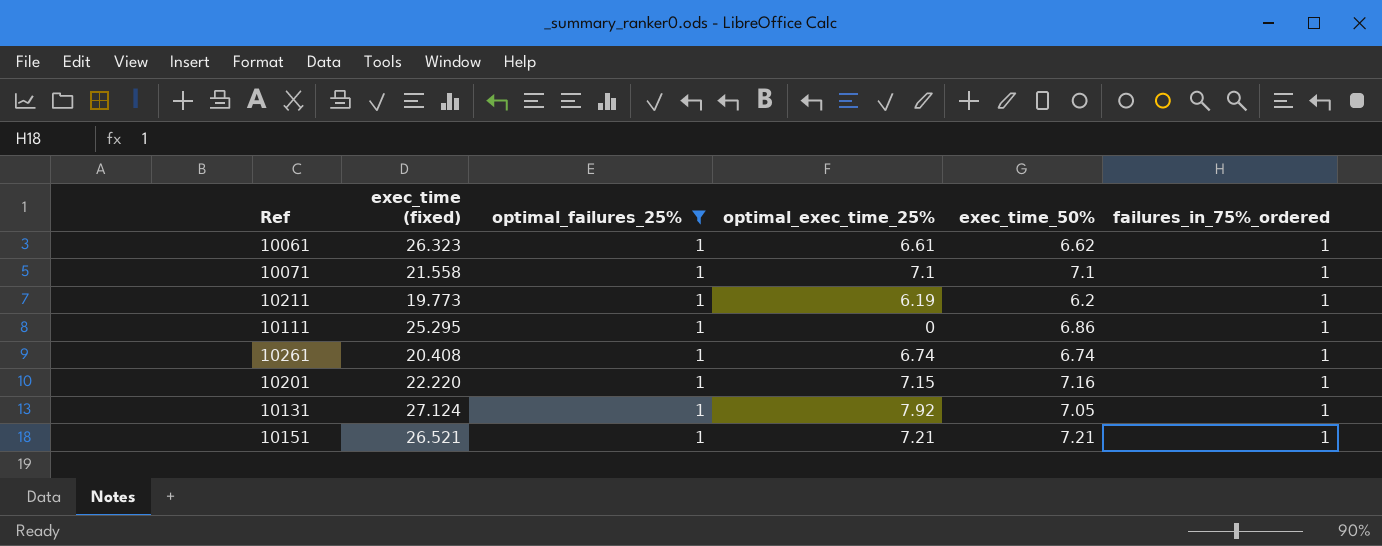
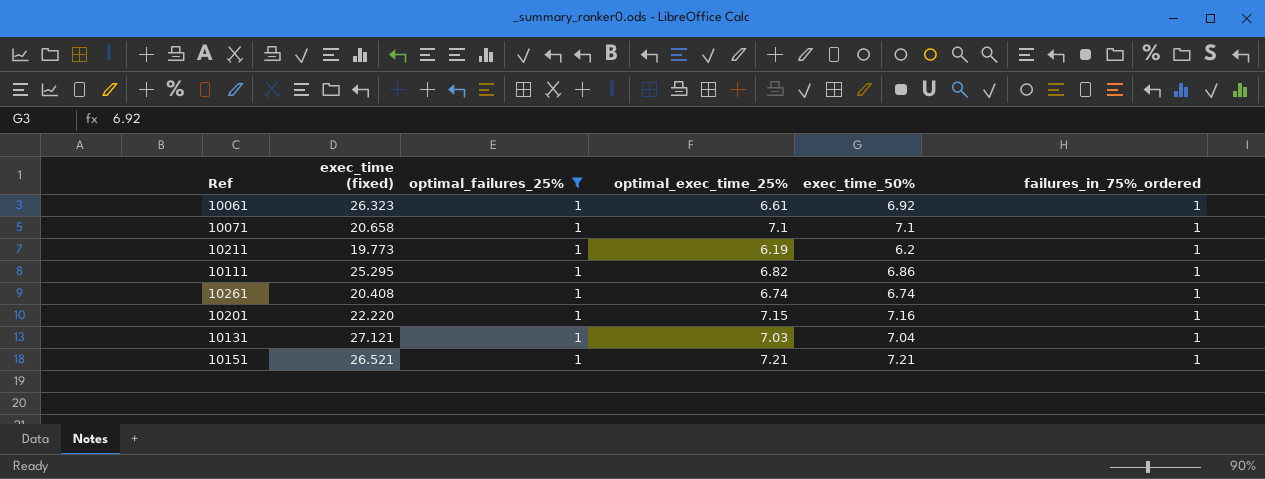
10061 | exec_time_50%: 6.62 -> 6.92
10071 | exec_time (fixed): 21.558 -> 20.658
10111 | optimal_exec_time_25%: 0 -> 6.82
10131 | exec_time (fixed): 27.124 -> 27.121
10131 | optimal_exec_time_25%: 7.92 -> 7.03
10131 | exec_time_50%: 7.05 -> 7.04

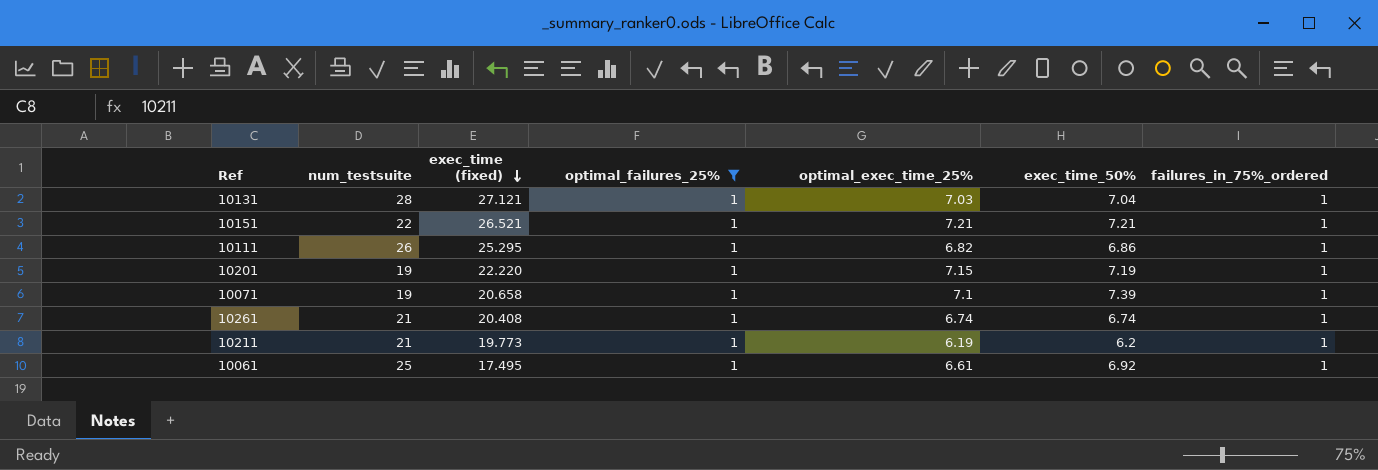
row order: none -> exec_time (fixed) descending
column num_testsuite | position: none -> 2
10201 | exec_time_50%: 7.16 -> 7.19
10071 | exec_time_50%: 7.1 -> 7.39
10061 | exec_time (fixed): 26.323 -> 17.495

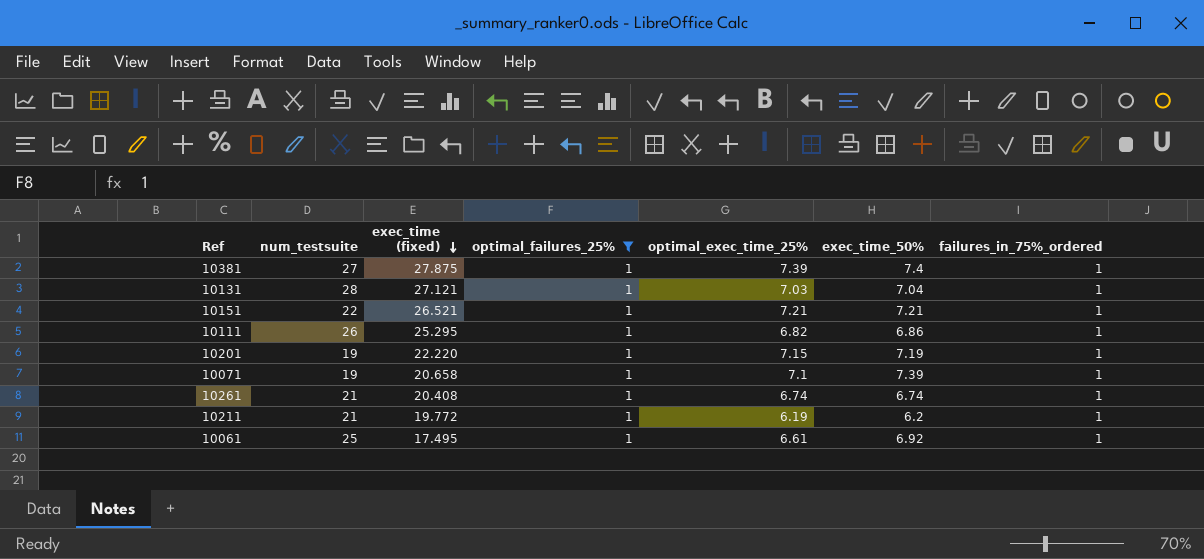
row 10381: none -> 27 | 27.875 | 1 | 7.39 | 7.4 | 1
10211 | exec_time (fixed): 19.773 -> 19.772

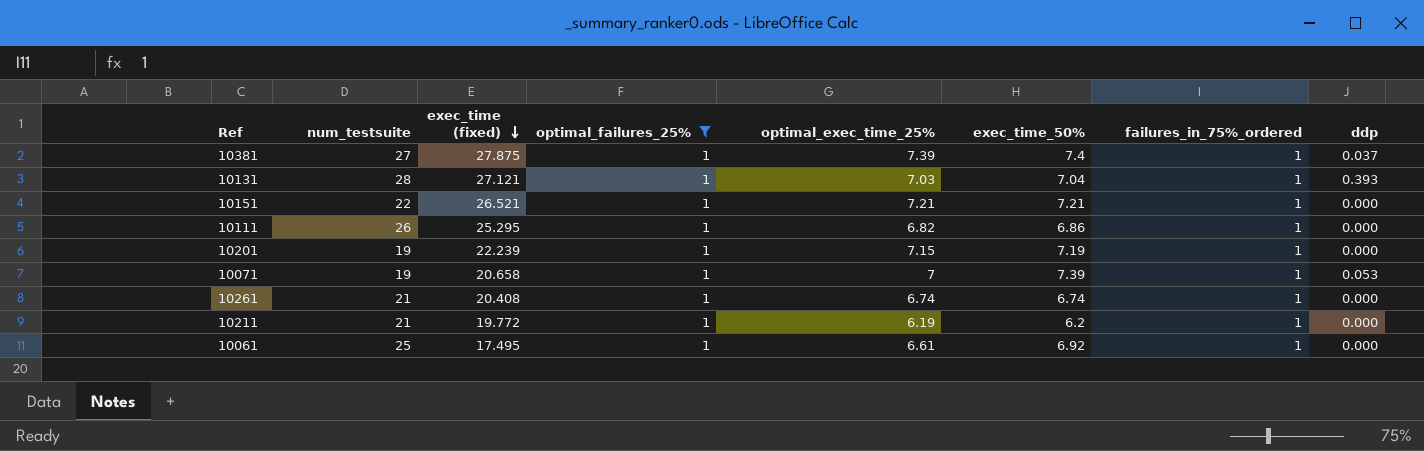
column ddp | position: none -> 8
10201 | exec_time (fixed): 22.220 -> 22.239
10071 | optimal_exec_time_25%: 7.1 -> 7

